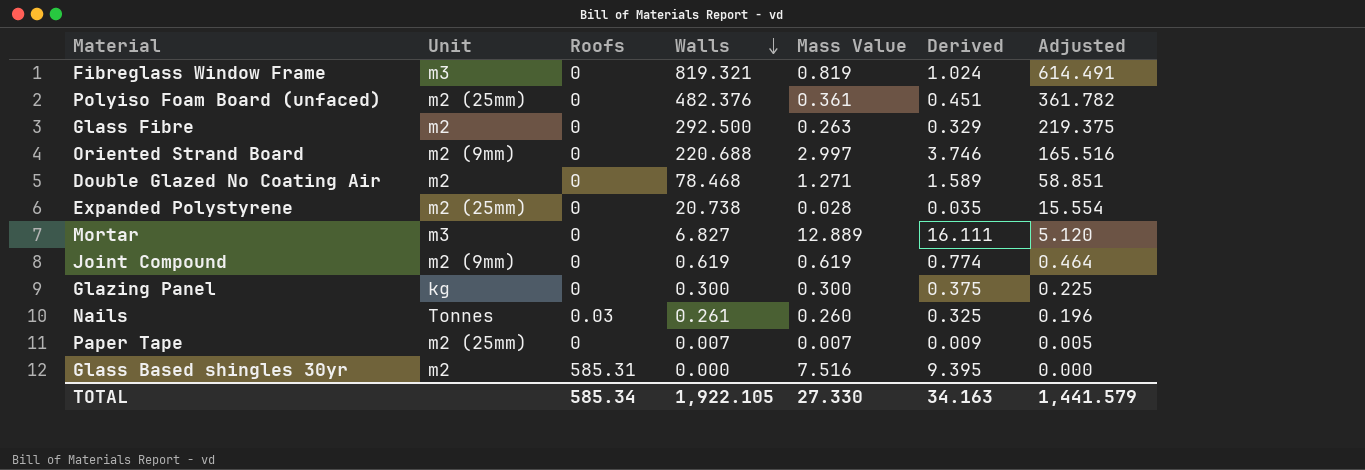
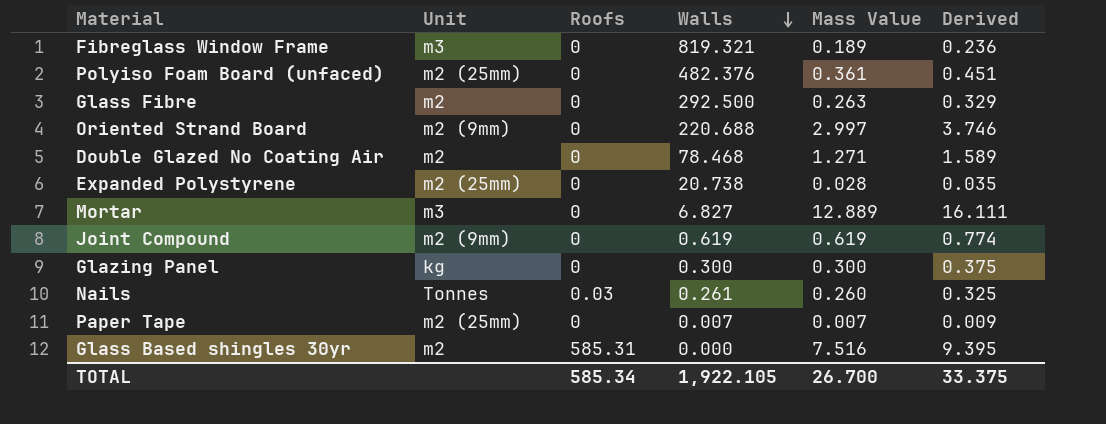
column Adjusted | formula: [Walls] * 0.75 -> none
Fibreglass Window Frame | Mass Value: 0.819 -> 0.189
Fibreglass Window Frame | Derived: 1.024 -> 0.236
TOTAL | Mass Value: 27.330 -> 26.700
TOTAL | Derived: 34.163 -> 33.375

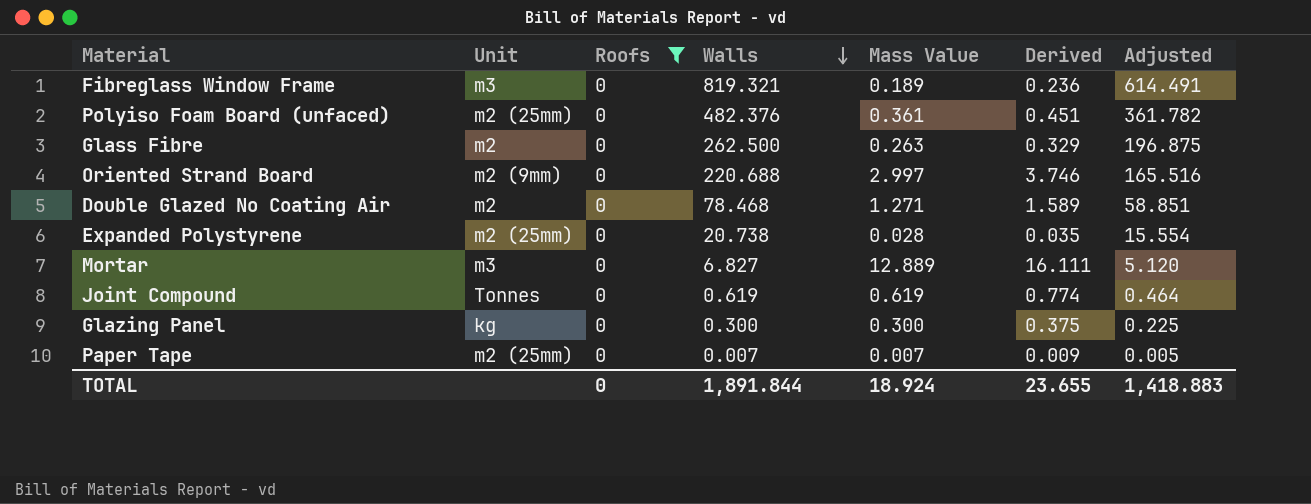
filter: none -> Roofs = 0
column Adjusted | formula: none -> [Walls] * 0.75
Glass Fibre | Walls: 292.500 -> 262.500
Joint Compound | Unit: m2 (9mm) -> Tonnes
TOTAL | Roofs: 585.34 -> 0
TOTAL | Walls: 1,922.105 -> 1,891.844
TOTAL | Mass Value: 26.700 -> 18.924
TOTAL | Derived: 33.375 -> 23.655

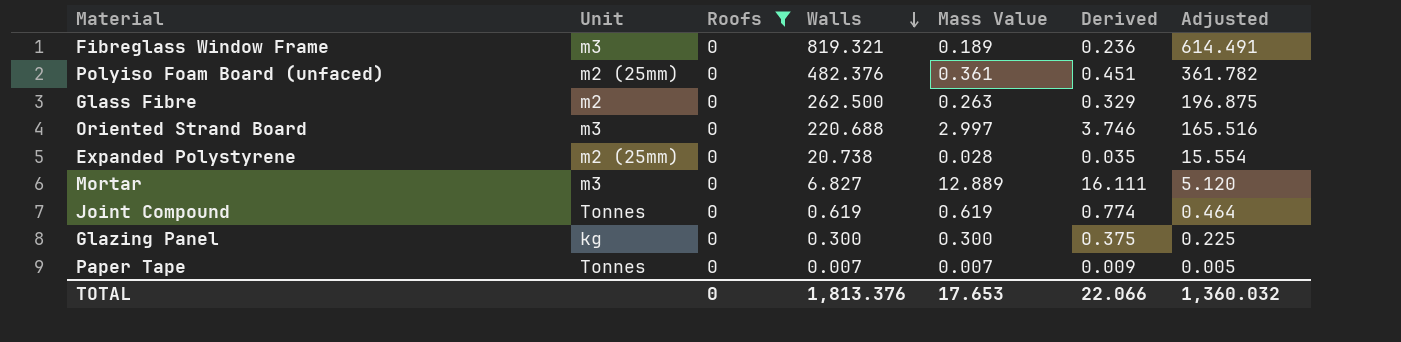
row Double Glazed No Coating Air: m2 | 0 | 78.468 | 1.271 | 1.589 | 58.851 -> none
Oriented Strand Board | Unit: m2 (9mm) -> m3
Paper Tape | Unit: m2 (25mm) -> Tonnes
TOTAL | Walls: 1,891.844 -> 1,813.376
TOTAL | Mass Value: 18.924 -> 17.653
TOTAL | Derived: 23.655 -> 22.066
TOTAL | Adjusted: 1,418.883 -> 1,360.032

